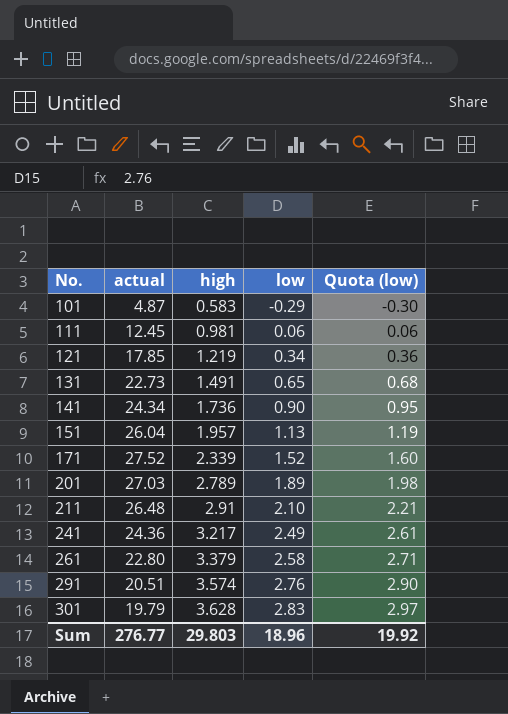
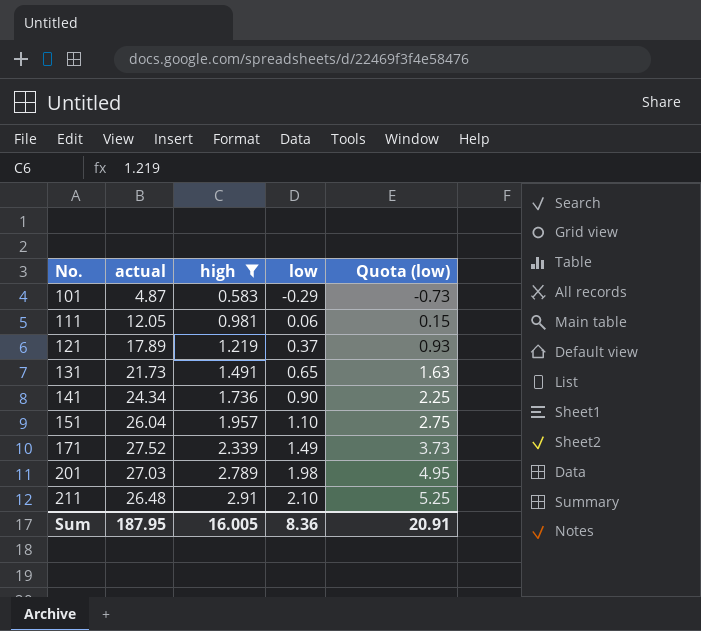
filter: none -> high <= 2.91
column Quota (low) | formula: [low] * 1.05 -> [low] * 2.5
111 | actual: 12.45 -> 12.05
121 | actual: 17.85 -> 17.89
121 | low: 0.34 -> 0.37
131 | actual: 22.73 -> 21.73
151 | low: 1.13 -> 1.10
171 | low: 1.52 -> 1.49
201 | low: 1.89 -> 1.98
Sum | actual: 276.77 -> 187.95
Sum | high: 29.803 -> 16.005
Sum | low: 18.96 -> 8.36
Sum | Quota (low): 19.92 -> 20.91

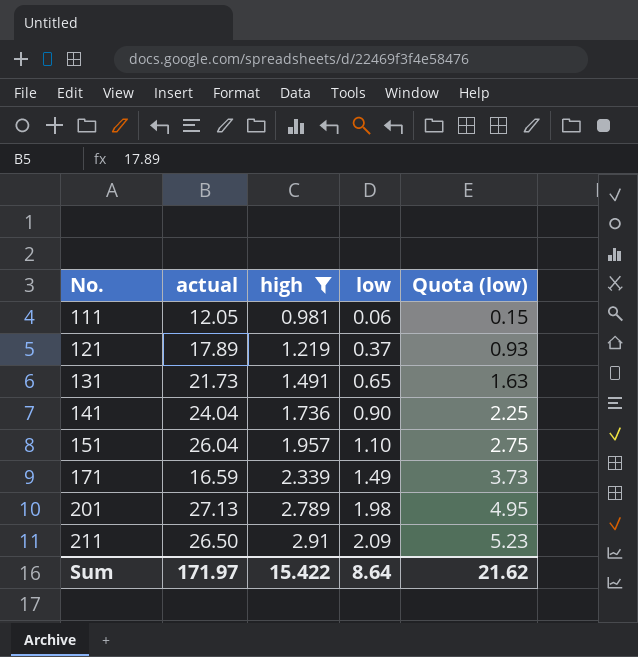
row 101: 4.87 | 0.583 | -0.29 | -0.73 -> none
141 | actual: 24.34 -> 24.04
171 | actual: 27.52 -> 16.59
201 | actual: 27.03 -> 27.13
211 | actual: 26.48 -> 26.50
211 | low: 2.10 -> 2.09
211 | Quota (low): 5.25 -> 5.23
Sum | actual: 187.95 -> 171.97
Sum | high: 16.005 -> 15.422
Sum | low: 8.36 -> 8.64
Sum | Quota (low): 20.91 -> 21.62

